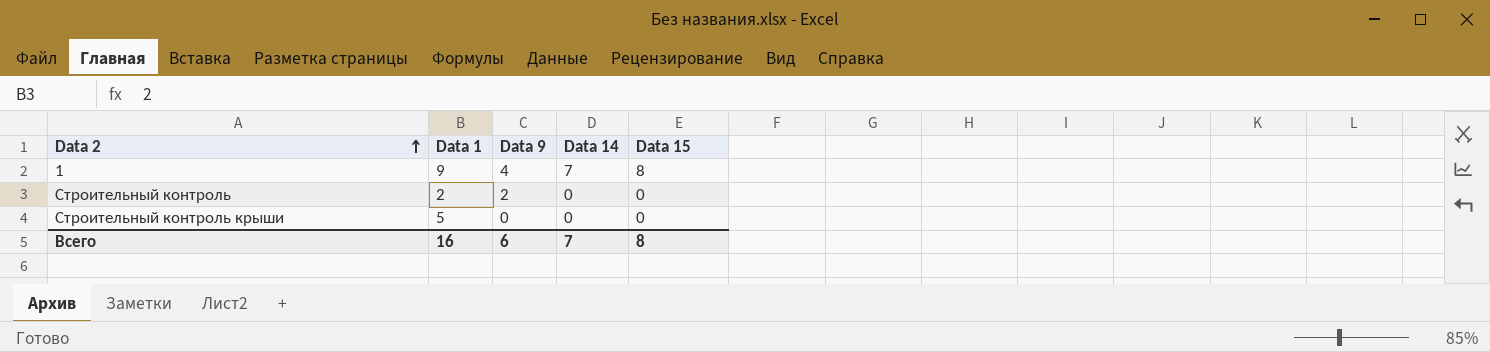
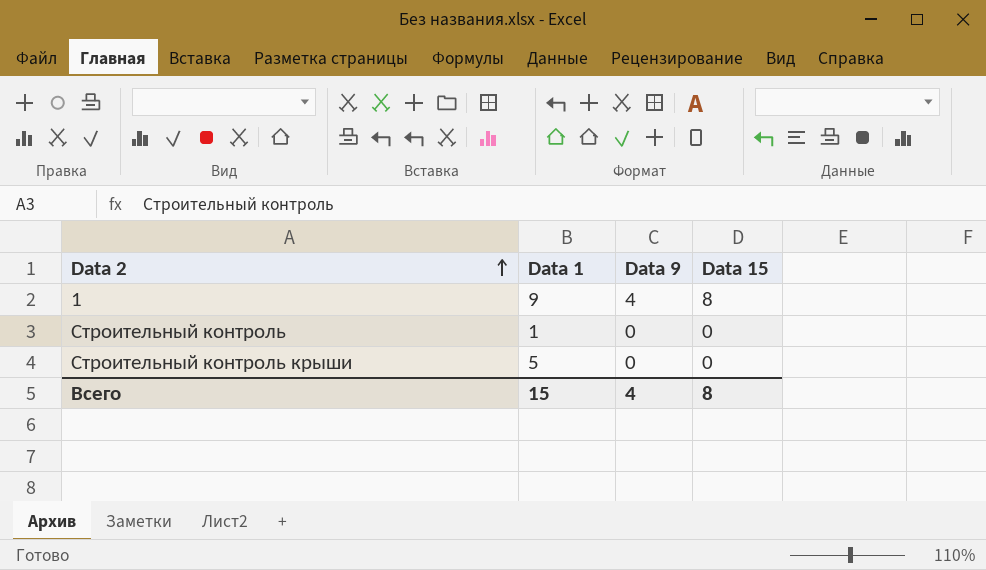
column Data 14 | position: 4 -> none
Строительный контроль | Data 1: 2 -> 1
Строительный контроль | Data 9: 2 -> 0
Всего | Data 1: 16 -> 15
Всего | Data 9: 6 -> 4

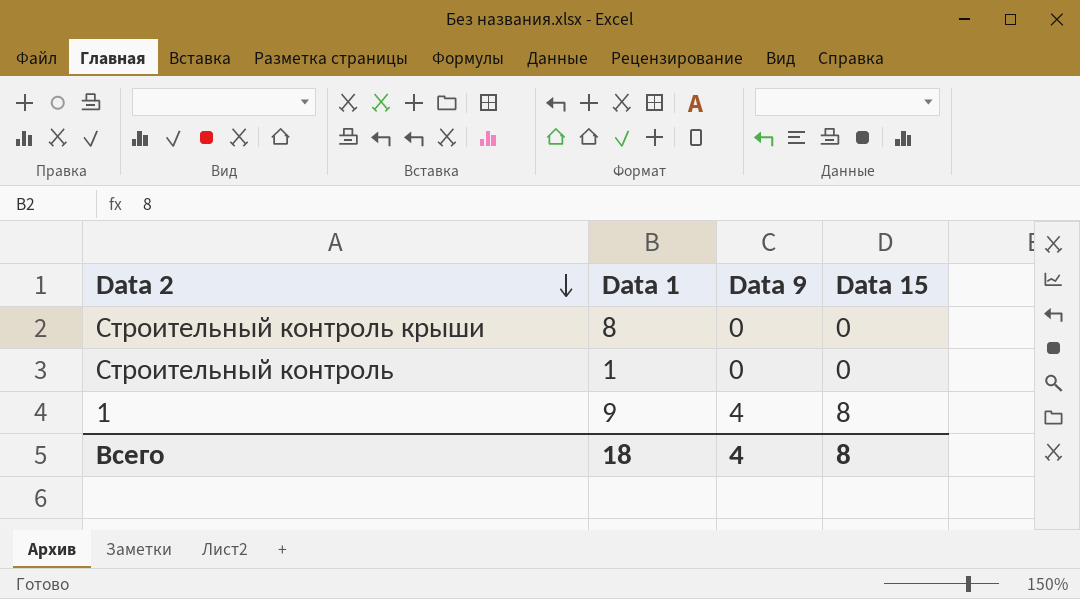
row order: Data 2 ascending -> Data 2 descending
Строительный контроль крыши | Data 1: 5 -> 8
Всего | Data 1: 15 -> 18

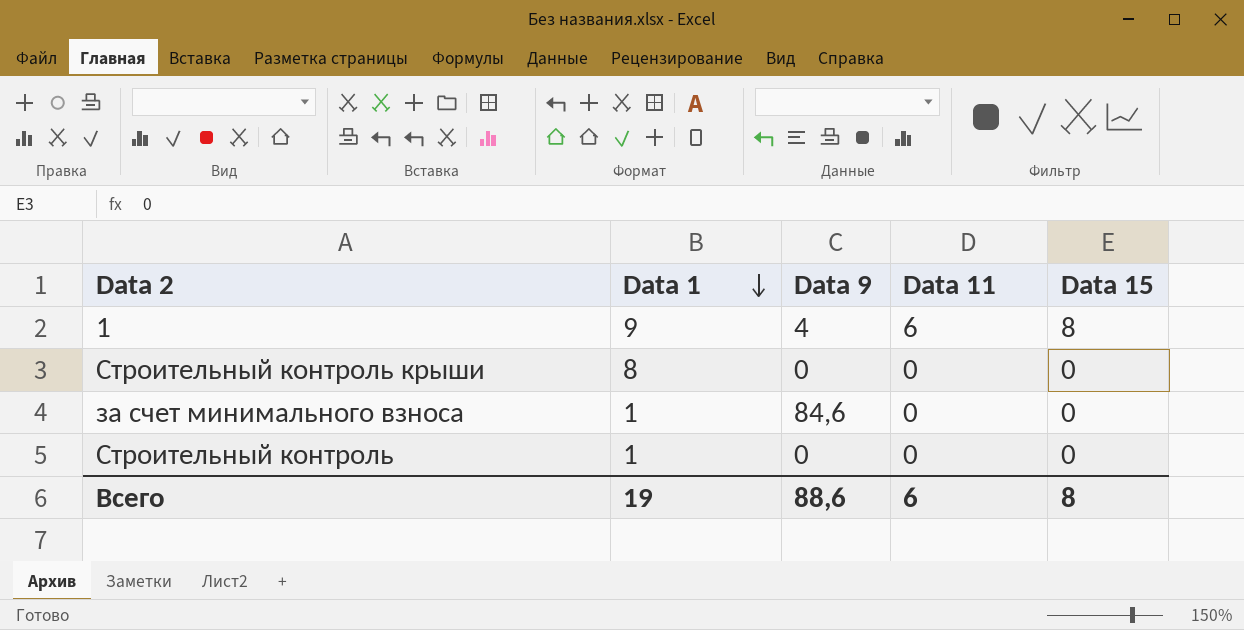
row order: Data 2 descending -> Data 1 descending
column Data 11 | position: none -> 4
row за счет минимального взноса: none -> 1 | 84,6 | 0 | 0
Всего | Data 1: 18 -> 19
Всего | Data 9: 4 -> 88,6

